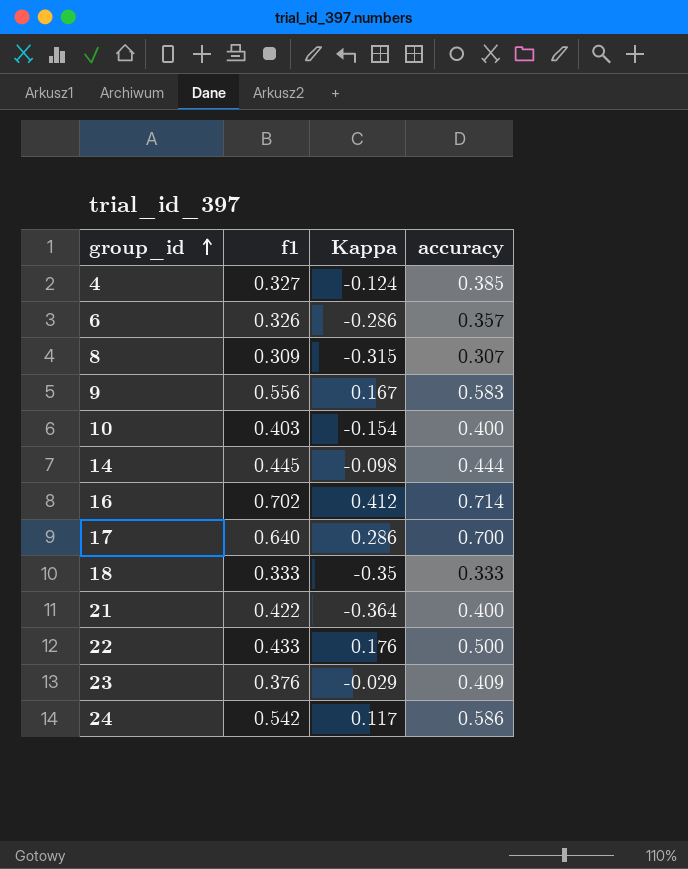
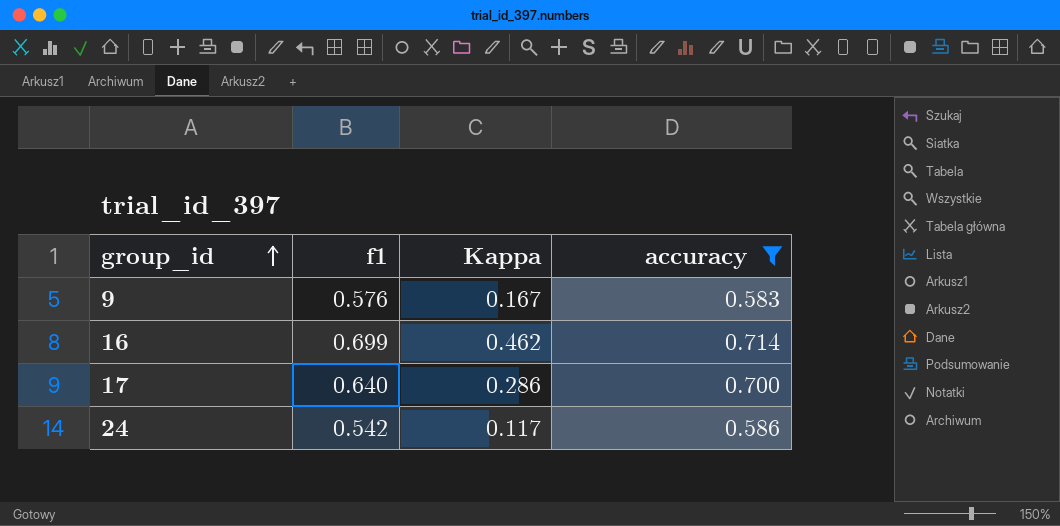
filter: none -> accuracy >= 0.583
9 | f1: 0.556 -> 0.576
16 | f1: 0.702 -> 0.699
16 | Kappa: 0.412 -> 0.462

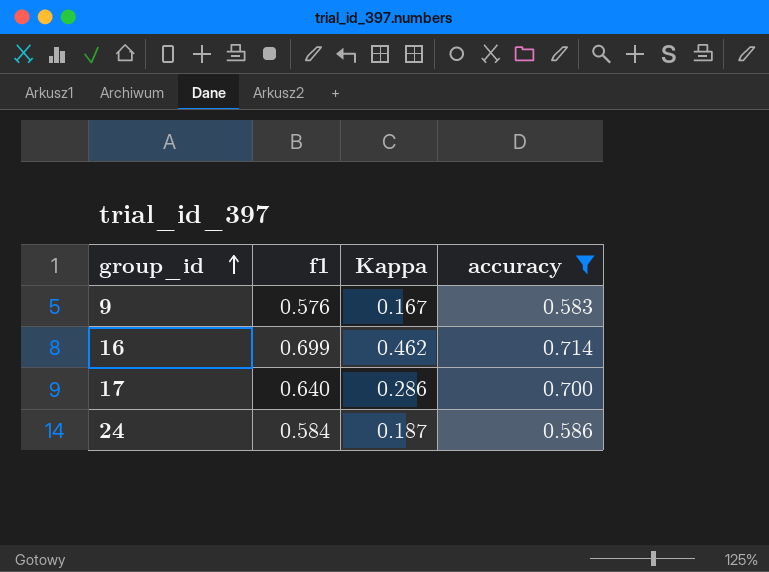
24 | f1: 0.542 -> 0.584
24 | Kappa: 0.117 -> 0.187

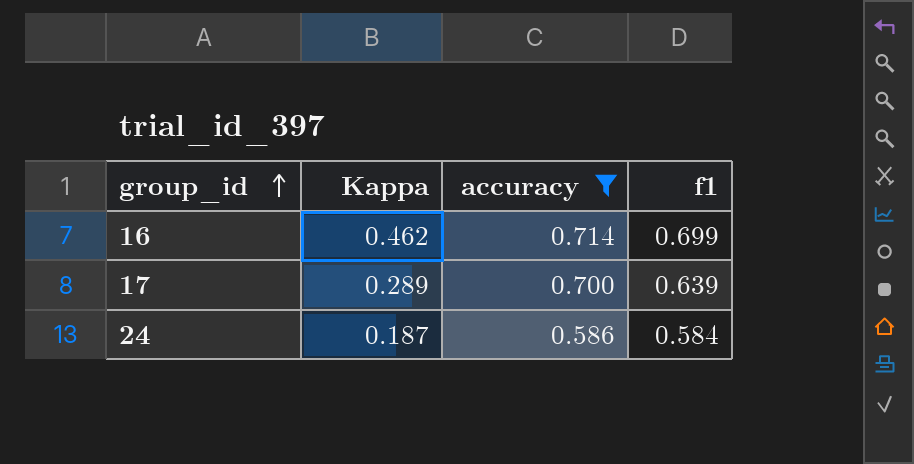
column f1 | position: 2 -> 4
row 9: 0.576 | 0.167 | 0.583 -> none
17 | Kappa: 0.286 -> 0.289
17 | f1: 0.640 -> 0.639

